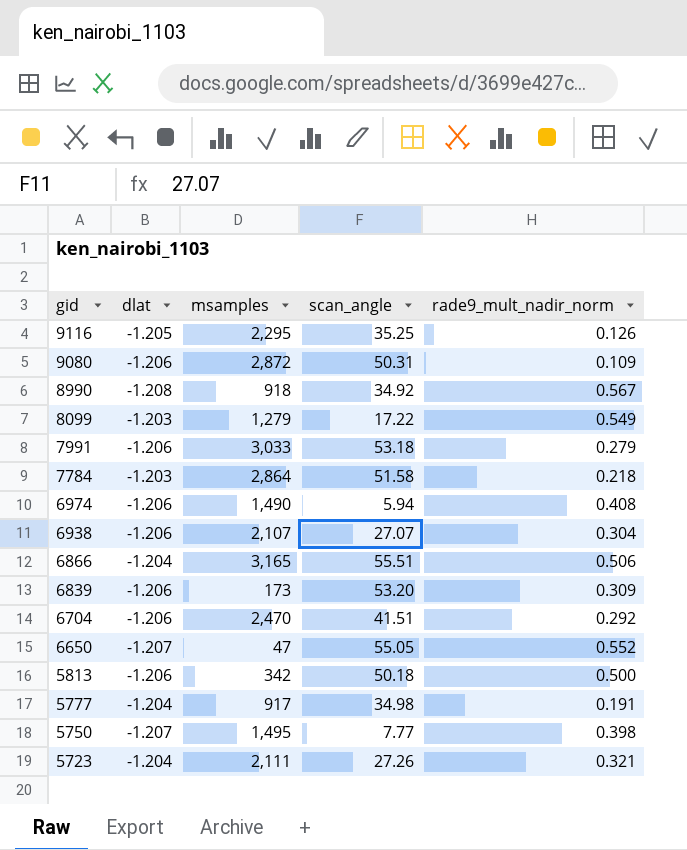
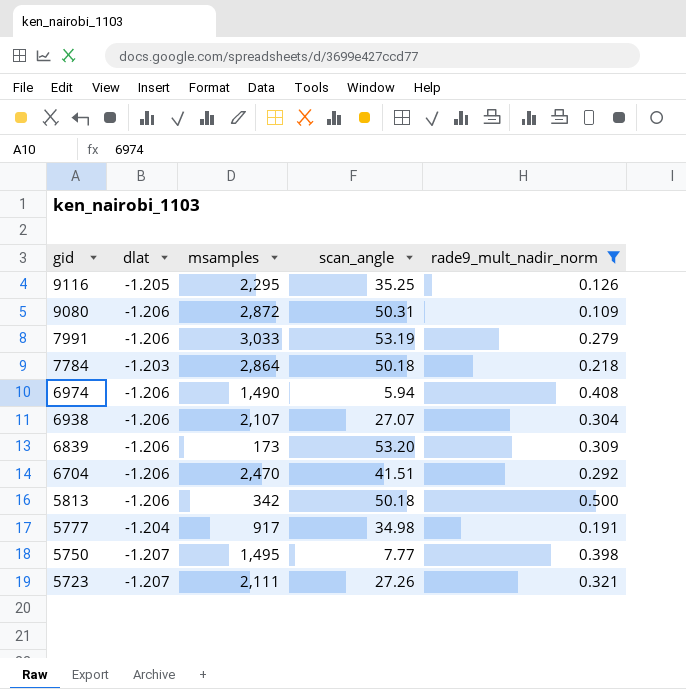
filter: none -> rade9_mult_nadir_norm <= 0.500
7991 | scan_angle: 53.18 -> 53.19
7784 | scan_angle: 51.58 -> 50.18
5723 | dlat: -1.204 -> -1.207

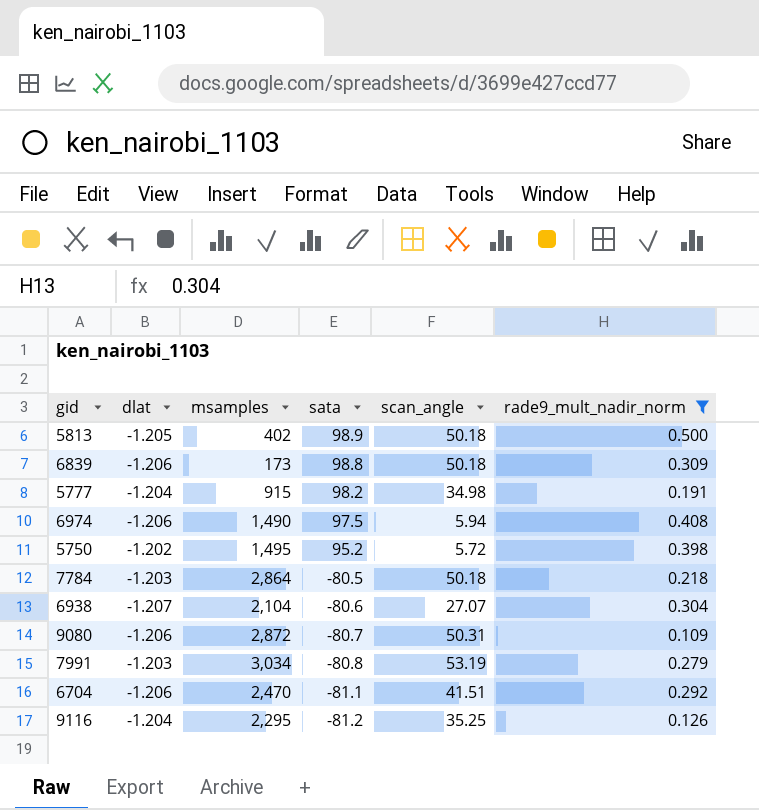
row order: gid descending -> sata descending
column sata | position: none -> 4
row 5723: -1.207 | 2,111 | 27.26 | 0.321 -> none
5813 | dlat: -1.206 -> -1.205
5813 | msamples: 342 -> 402
6839 | scan_angle: 53.20 -> 50.18
5777 | msamples: 917 -> 915
5750 | dlat: -1.207 -> -1.202
5750 | scan_angle: 7.77 -> 5.72
6938 | dlat: -1.206 -> -1.207
6938 | msamples: 2,107 -> 2,104
7991 | dlat: -1.206 -> -1.203
7991 | msamples: 3,033 -> 3,034
9116 | dlat: -1.205 -> -1.204

